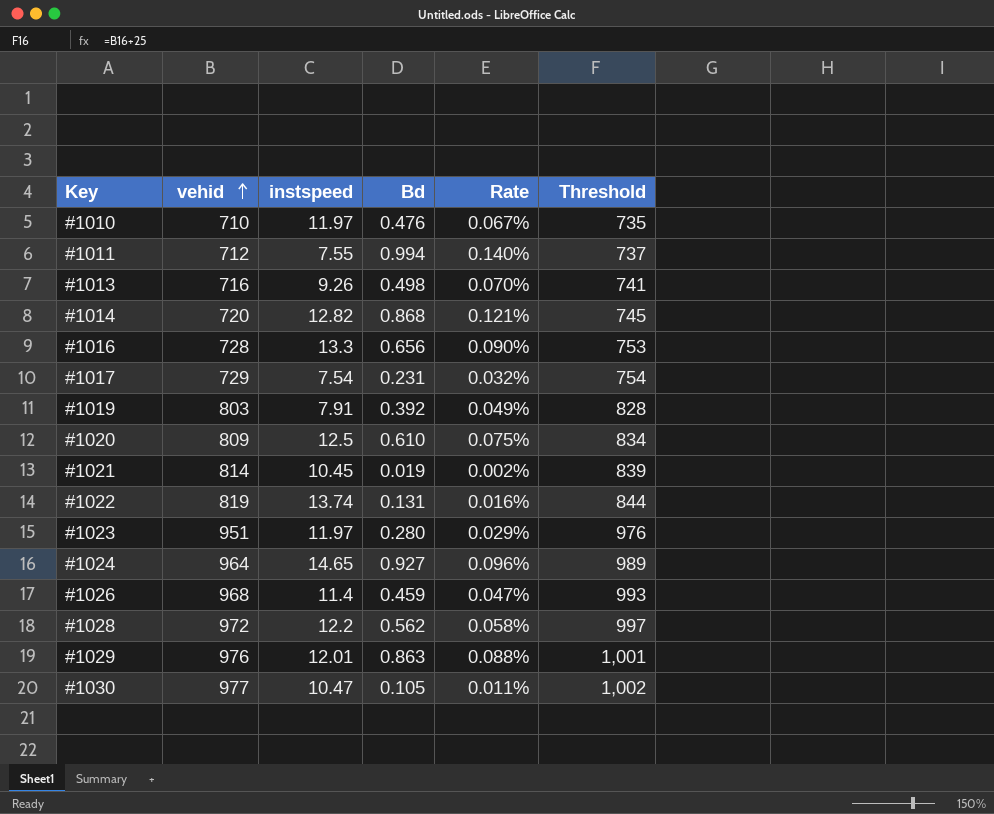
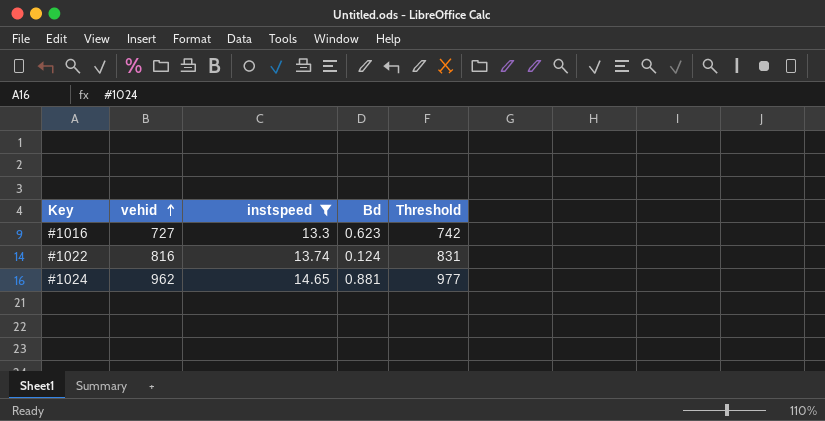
filter: none -> instspeed >= 13.3
column Rate | formula: [Bd] / [vehid] -> none
column Threshold | formula: [vehid] + 25 -> [vehid] + 15
#1016 | vehid: 728 -> 727
#1016 | Bd: 0.656 -> 0.623
#1022 | vehid: 819 -> 816
#1022 | Bd: 0.131 -> 0.124
#1024 | vehid: 964 -> 962
#1024 | Bd: 0.927 -> 0.881

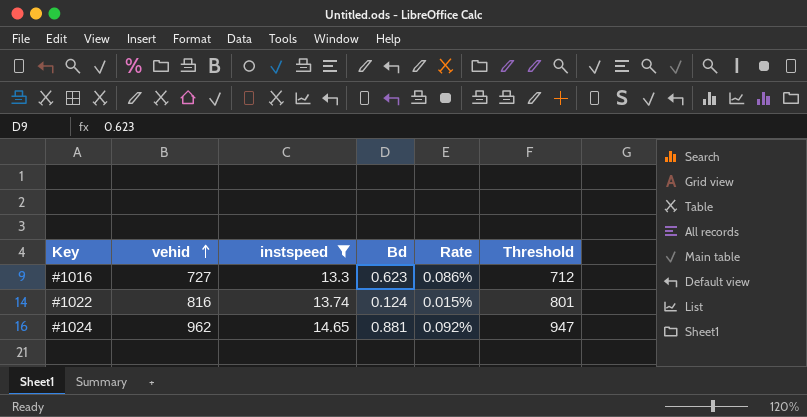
column Rate | formula: none -> [Bd] / [vehid]
column Threshold | formula: [vehid] + 15 -> [vehid] - 15

